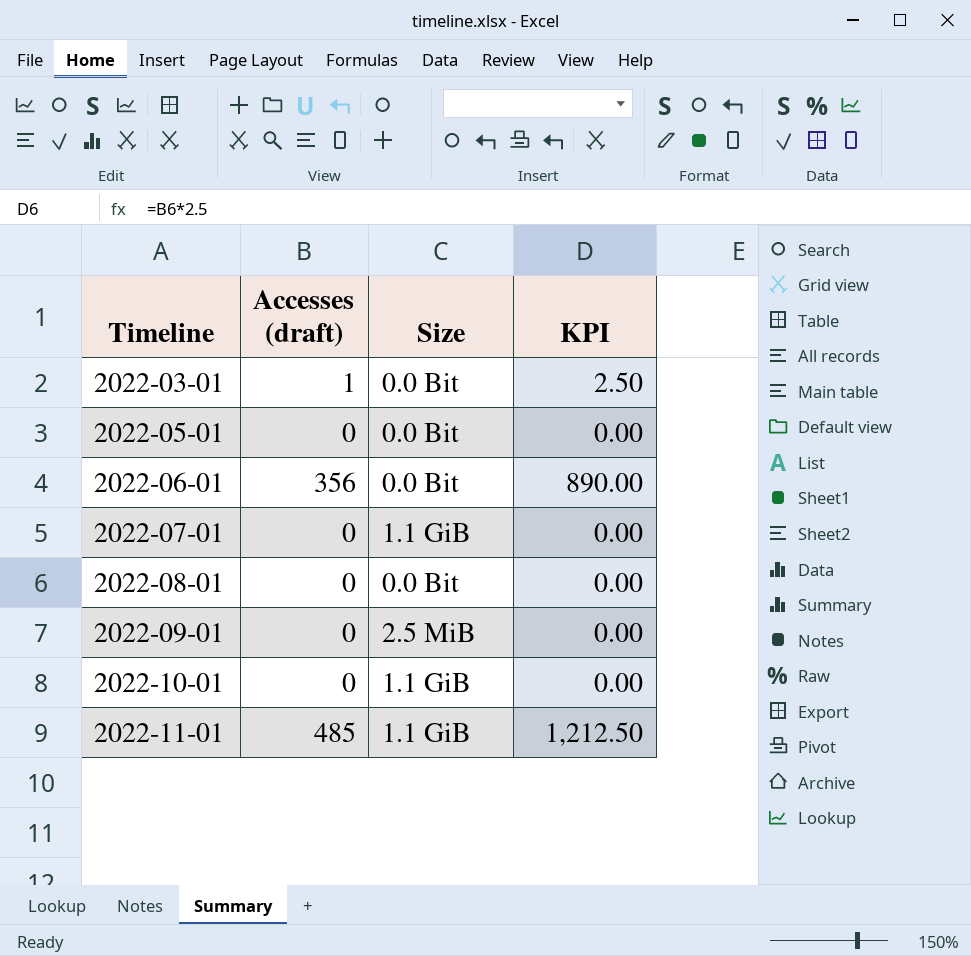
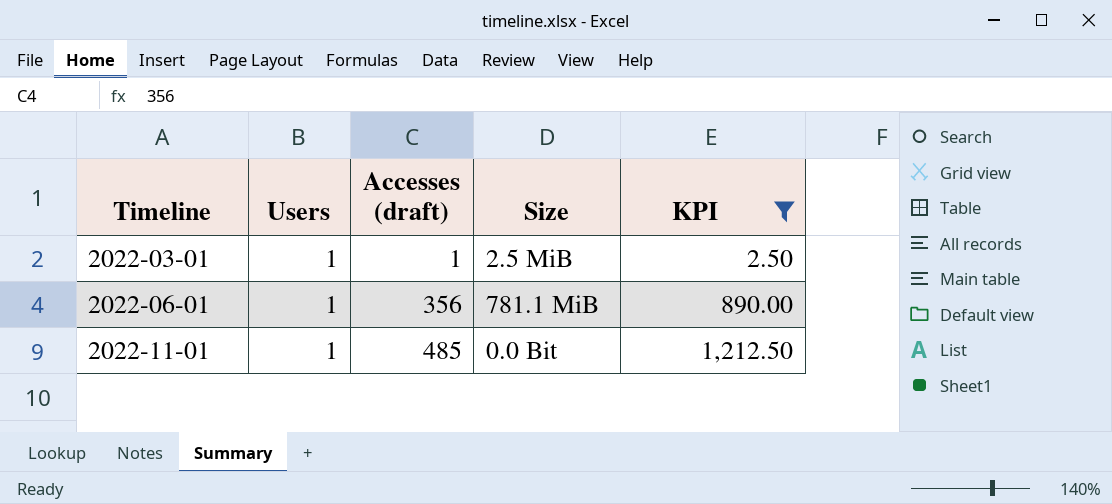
filter: none -> KPI != 0.00
column Users | position: none -> 2
2022-03-01 | Size: 0.0 Bit -> 2.5 MiB
2022-06-01 | Size: 0.0 Bit -> 781.1 MiB
2022-11-01 | Size: 1.1 GiB -> 0.0 Bit

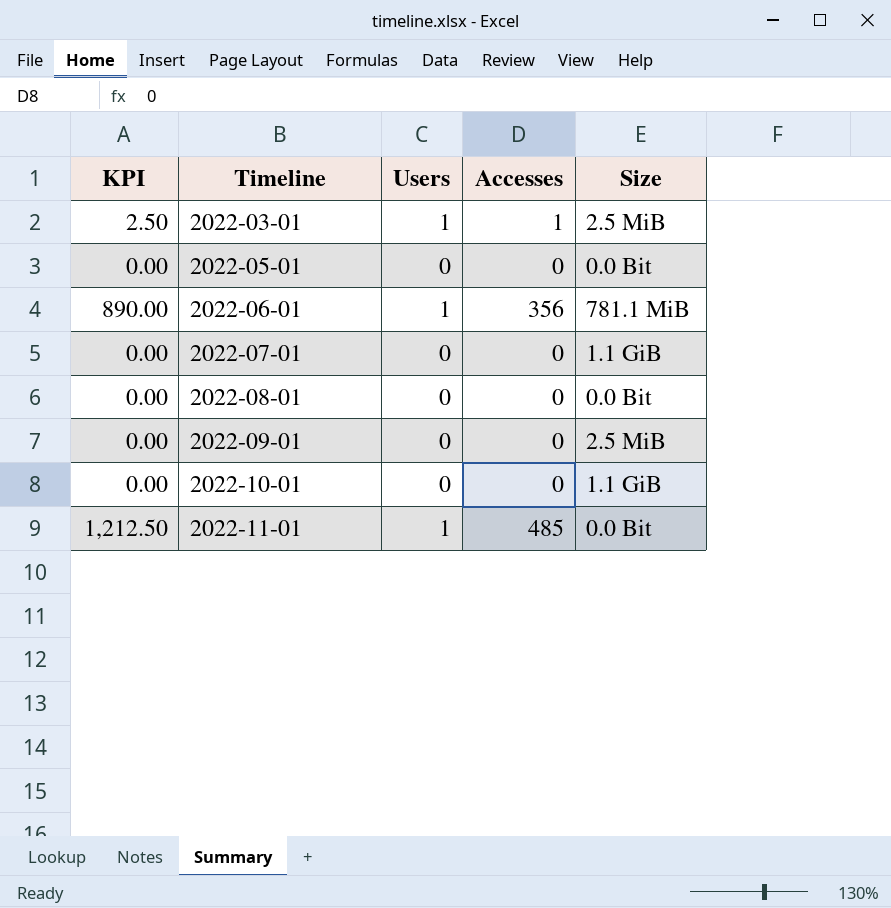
filter: KPI != 0.00 -> none
column KPI | position: 5 -> 1
column name: Accesses (draft) -> Accesses

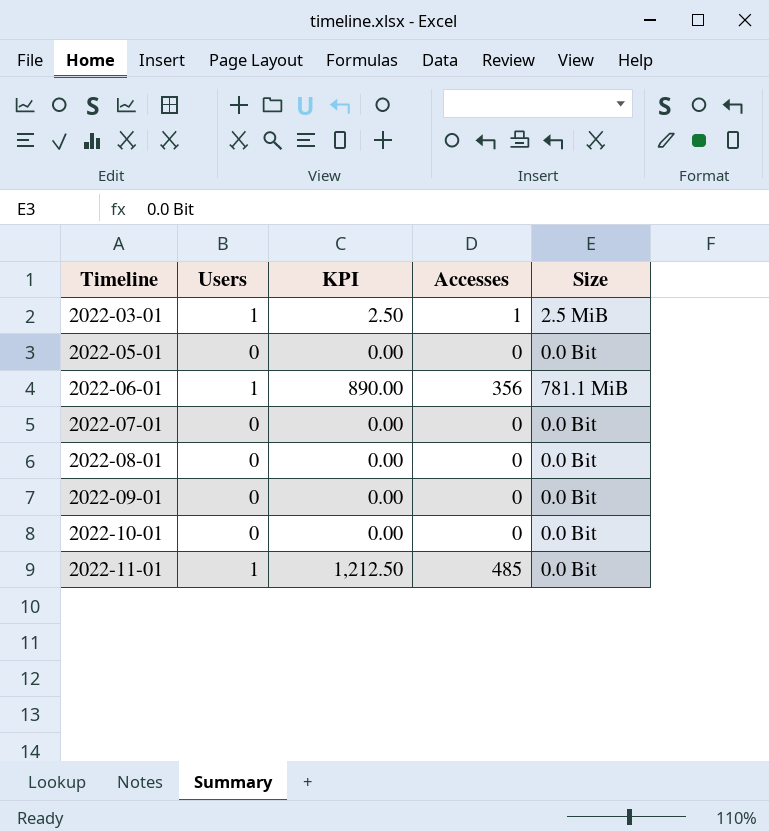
column KPI | position: 1 -> 3
2022-07-01 | Size: 1.1 GiB -> 0.0 Bit
2022-09-01 | Size: 2.5 MiB -> 0.0 Bit
2022-10-01 | Size: 1.1 GiB -> 0.0 Bit

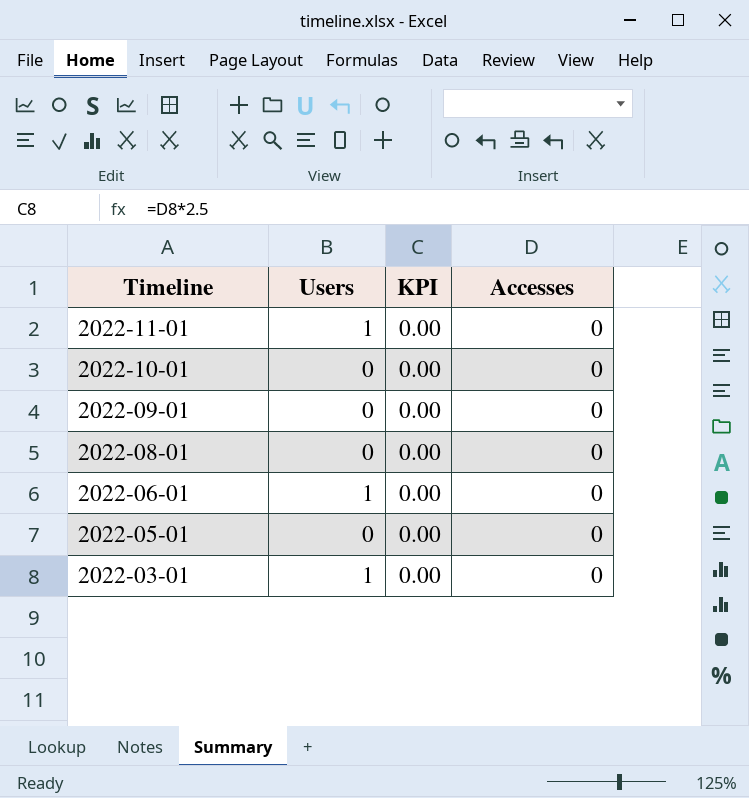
row order: Timeline ascending -> Timeline descending
column Size | position: 5 -> none
row 2022-07-01: 0 | 0.00 | 0 | 0.0 Bit -> none
2022-11-01 | KPI: 1,212.50 -> 0.00
2022-11-01 | Accesses: 485 -> 0
2022-06-01 | KPI: 890.00 -> 0.00
2022-06-01 | Accesses: 356 -> 0
2022-03-01 | KPI: 2.50 -> 0.00
2022-03-01 | Accesses: 1 -> 0

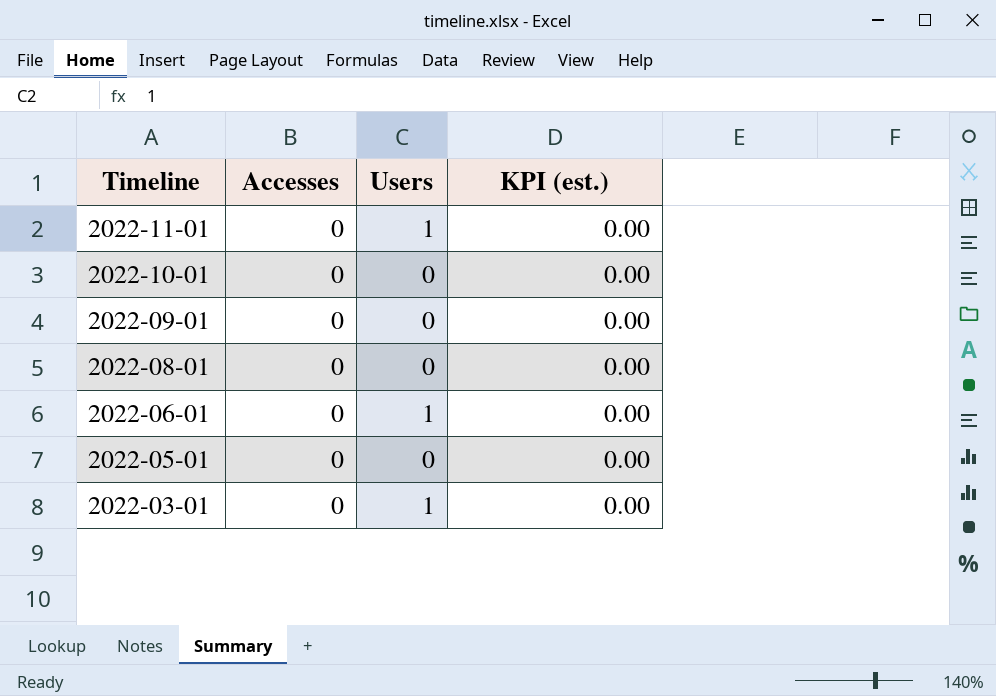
column Accesses | position: 4 -> 2
column name: KPI -> KPI (est.)

